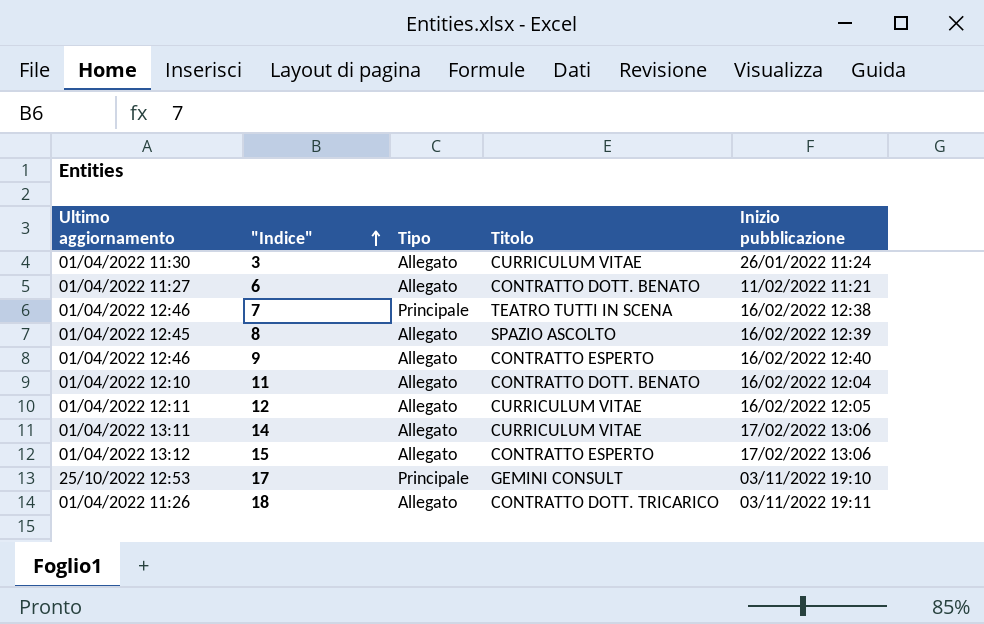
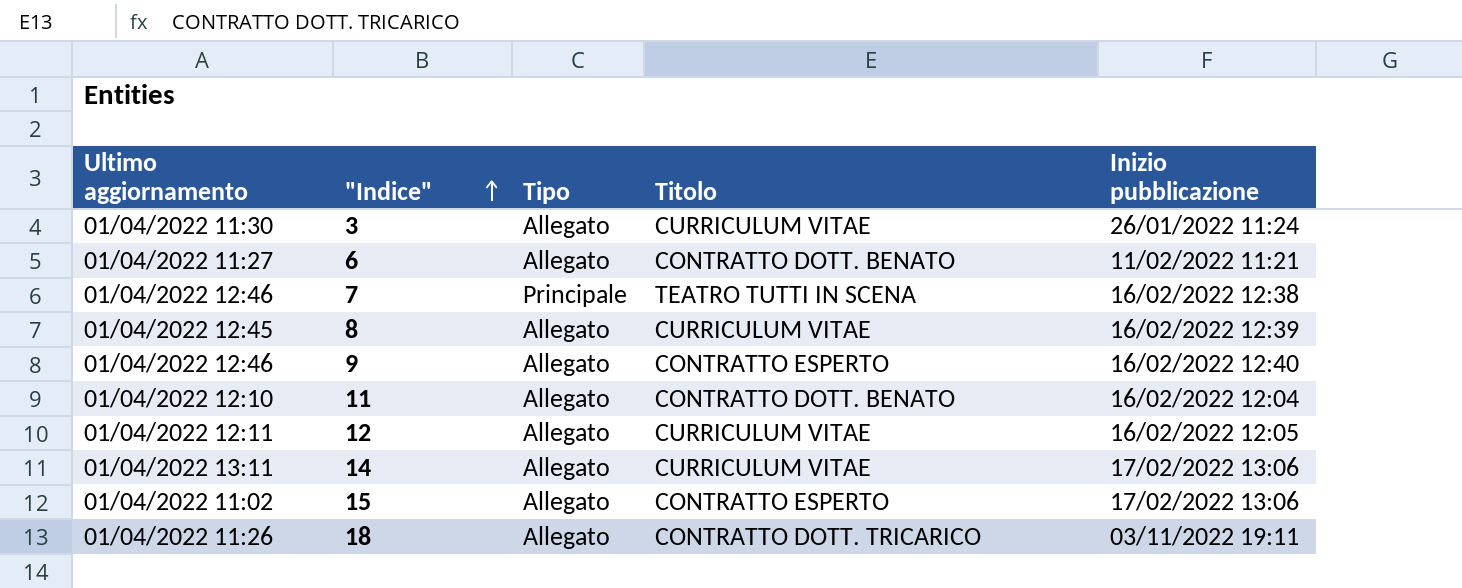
row 17: 25/10/2022 12:53 | Principale | GEMINI CONSULT | 03/11/2022 19:10 -> none
8 | Titolo: SPAZIO ASCOLTO -> CURRICULUM VITAE
15 | Ultimo aggiornamento: 01/04/2022 13:12 -> 01/04/2022 11:02

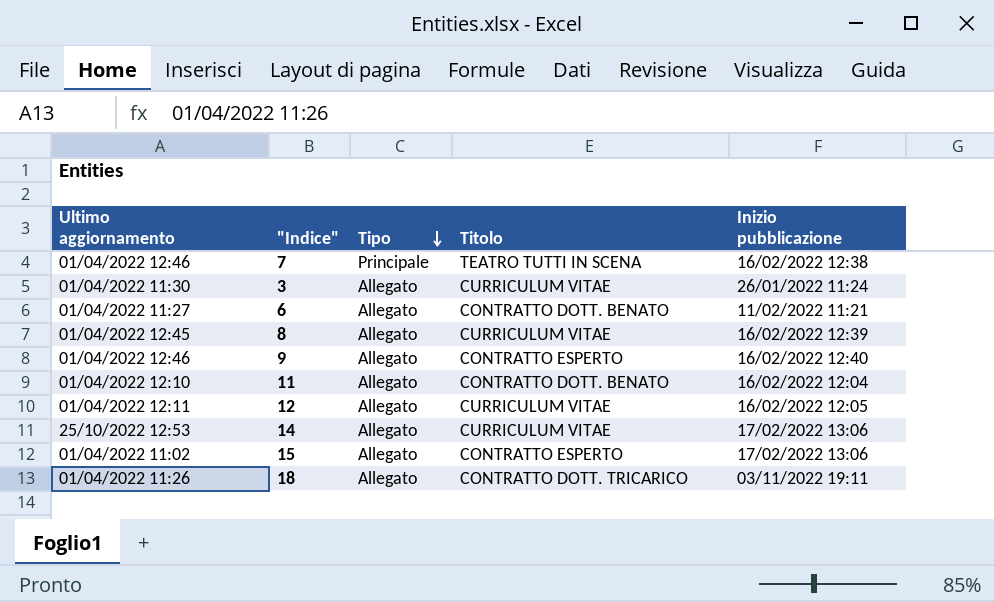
row order: "Indice" ascending -> Tipo descending
14 | Ultimo aggiornamento: 01/04/2022 13:11 -> 25/10/2022 12:53

